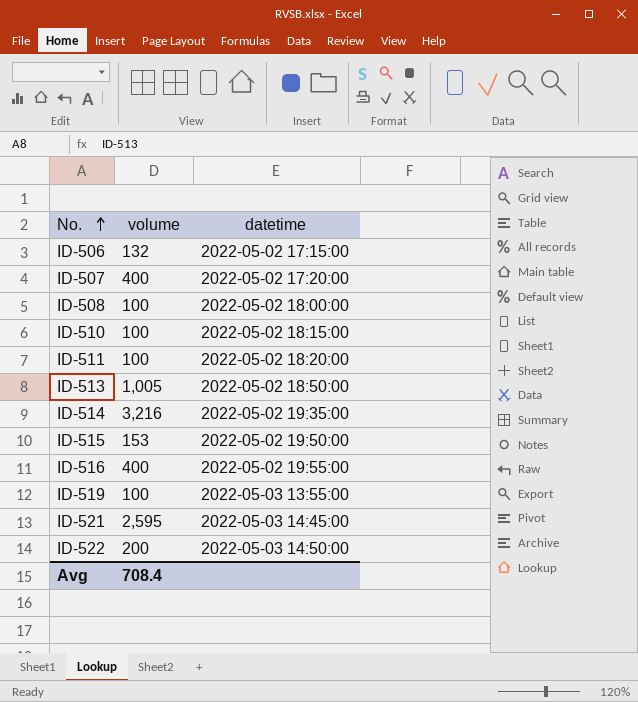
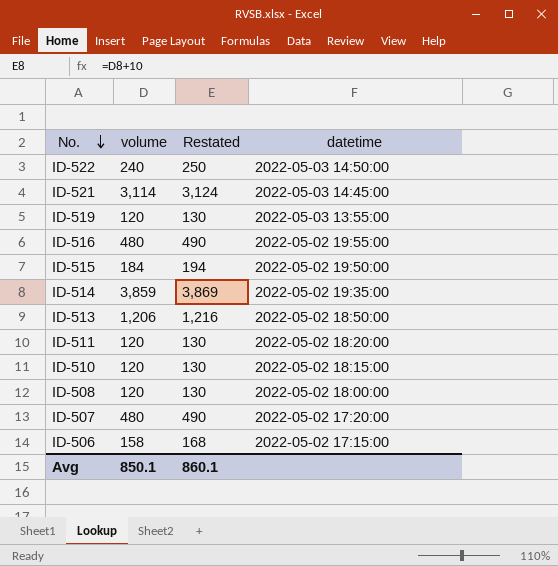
row order: No. ascending -> No. descending
column Restated | formula: none -> [volume] + 10
ID-522 | volume: 200 -> 240
ID-521 | volume: 2,595 -> 3,114
ID-519 | volume: 100 -> 120
ID-516 | volume: 400 -> 480
ID-515 | volume: 153 -> 184
ID-514 | volume: 3,216 -> 3,859
ID-513 | volume: 1,005 -> 1,206
ID-511 | volume: 100 -> 120
ID-510 | volume: 100 -> 120
ID-508 | volume: 100 -> 120
ID-507 | volume: 400 -> 480
ID-506 | volume: 132 -> 158
Avg | volume: 708.4 -> 850.1

